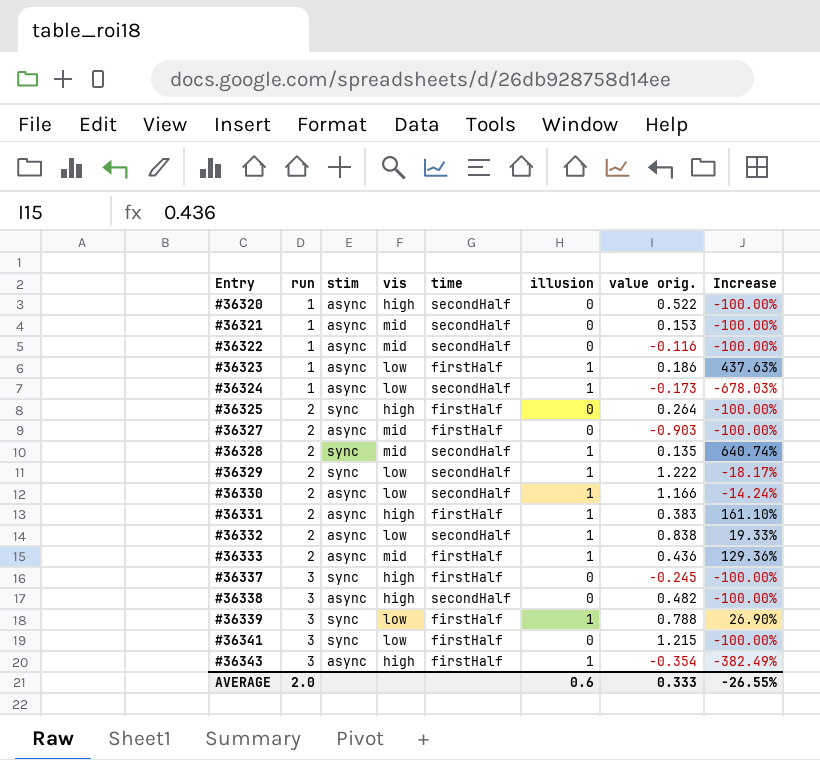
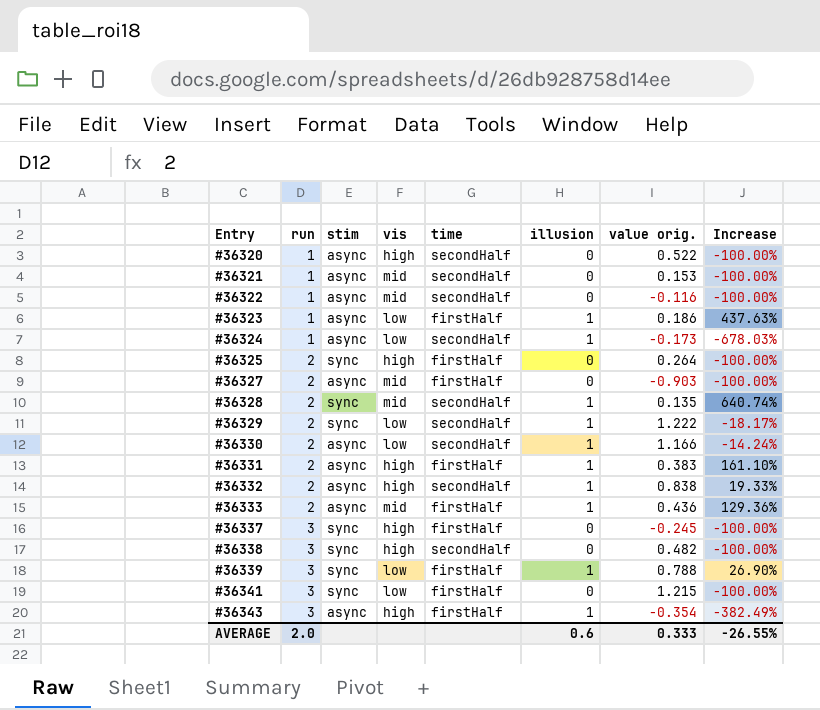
#36332 | vis: low -> high
#36338 | stim: async -> sync

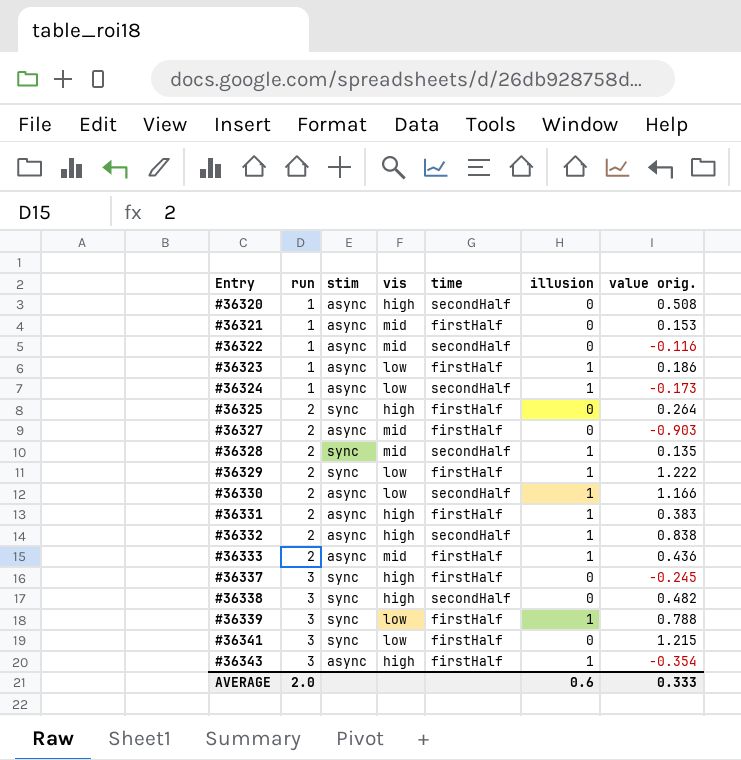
column Increase | formula: ([illusion] - [value orig.]) / [value orig.] -> none
#36320 | value orig.: 0.522 -> 0.508
#36321 | time: secondHalf -> firstHalf
#36329 | time: secondHalf -> firstHalf

